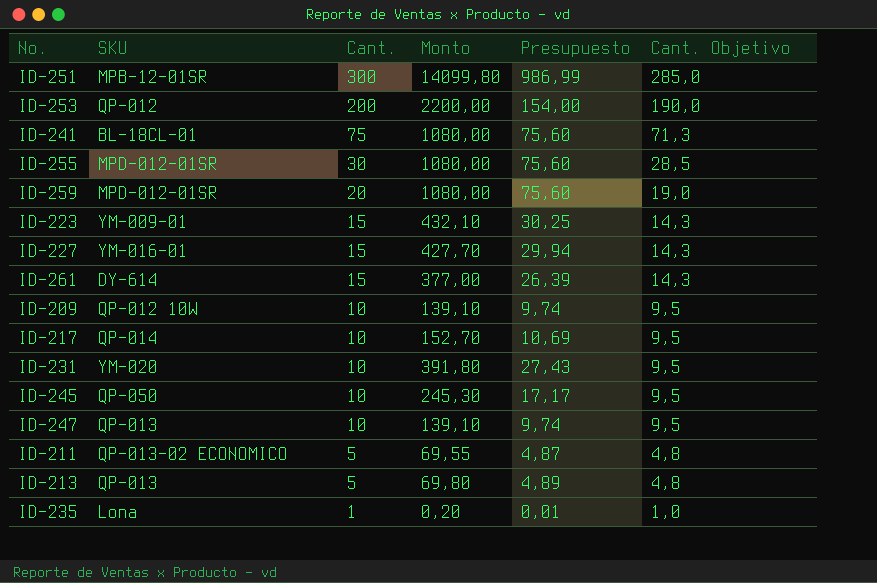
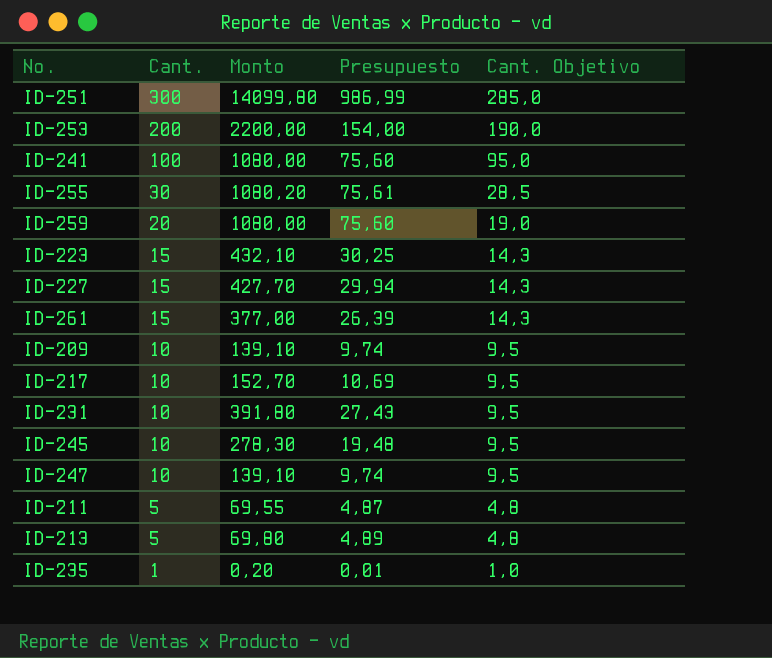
column SKU | position: 2 -> none
ID-241 | Cant.: 75 -> 100
ID-241 | Cant. Objetivo: 71,3 -> 95,0
ID-255 | Monto: 1080,00 -> 1080,20
ID-255 | Presupuesto: 75,60 -> 75,61
ID-245 | Monto: 245,30 -> 278,30
ID-245 | Presupuesto: 17,17 -> 19,48

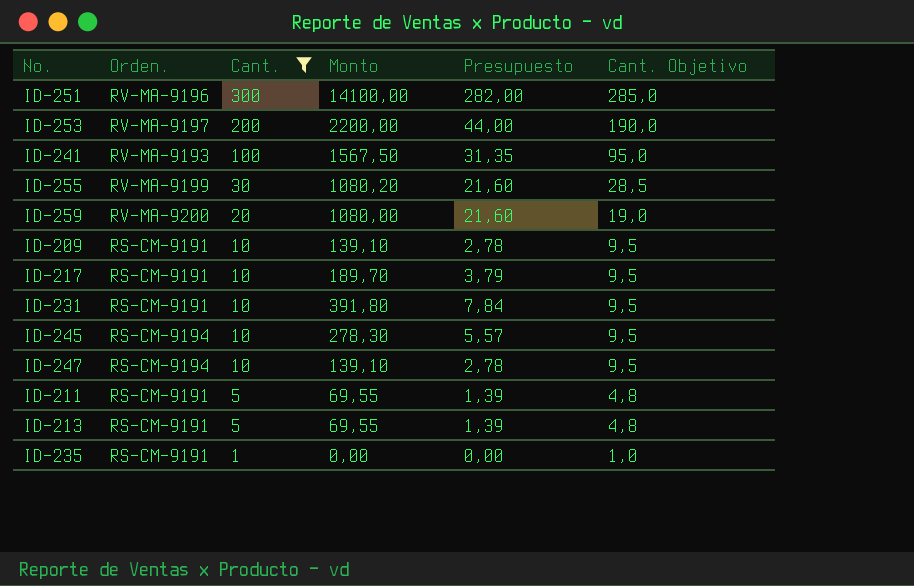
filter: none -> Cant. != 15
column Orden. | position: none -> 2
column Presupuesto | formula: [Monto] * 0,07 -> [Monto] * 0,02
ID-251 | Monto: 14099,80 -> 14100,00
ID-241 | Monto: 1080,00 -> 1567,50
ID-217 | Monto: 152,70 -> 189,70
ID-213 | Monto: 69,80 -> 69,55
ID-235 | Monto: 0,20 -> 0,00

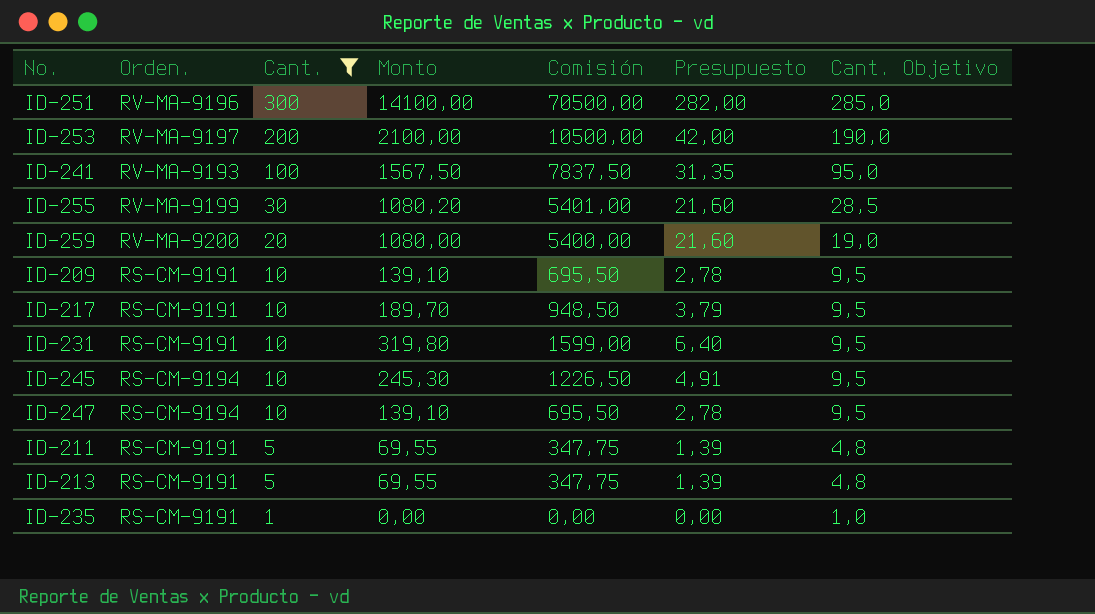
column Comisión | formula: none -> [Monto] * 5
ID-253 | Monto: 2200,00 -> 2100,00
ID-253 | Presupuesto: 44,00 -> 42,00
ID-231 | Monto: 391,80 -> 319,80
ID-231 | Presupuesto: 7,84 -> 6,40
ID-245 | Monto: 278,30 -> 245,30
ID-245 | Presupuesto: 5,57 -> 4,91

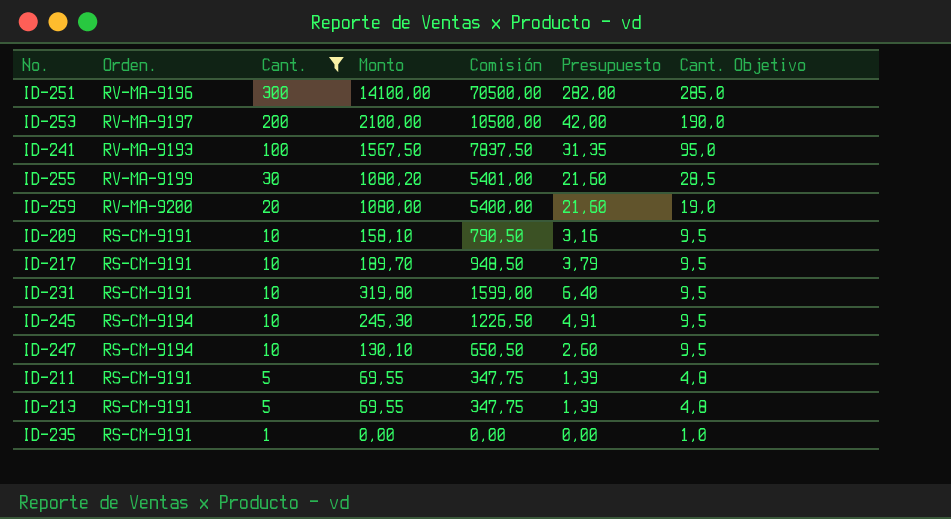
ID-209 | Monto: 139,10 -> 158,10
ID-209 | Comisión: 695,50 -> 790,50
ID-209 | Presupuesto: 2,78 -> 3,16
ID-247 | Monto: 139,10 -> 130,10
ID-247 | Comisión: 695,50 -> 650,50
ID-247 | Presupuesto: 2,78 -> 2,60

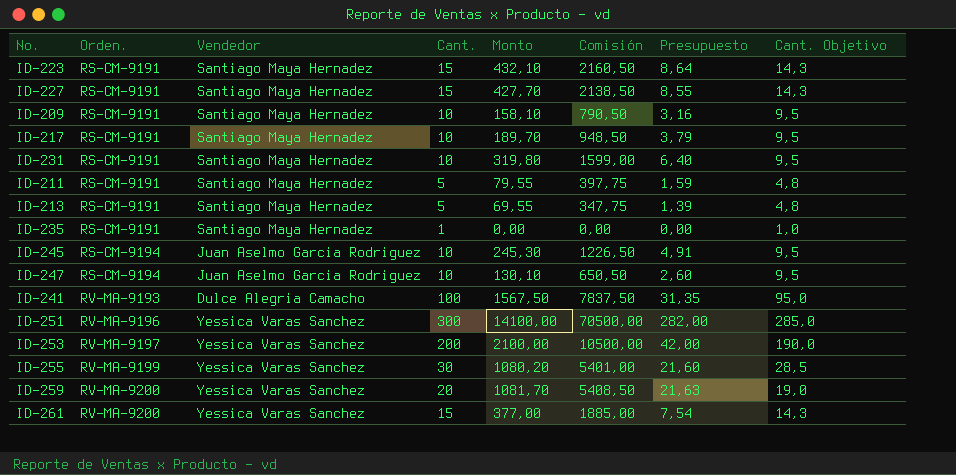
filter: Cant. != 15 -> none
row order: Cant. descending -> Orden. ascending
column Vendedor | position: none -> 3
ID-211 | Monto: 69,55 -> 79,55
ID-211 | Comisión: 347,75 -> 397,75
ID-211 | Presupuesto: 1,39 -> 1,59
ID-259 | Monto: 1080,00 -> 1081,70
ID-259 | Comisión: 5400,00 -> 5408,50
ID-259 | Presupuesto: 21,60 -> 21,63

